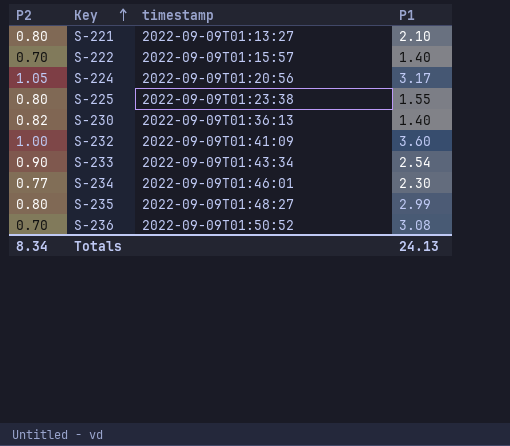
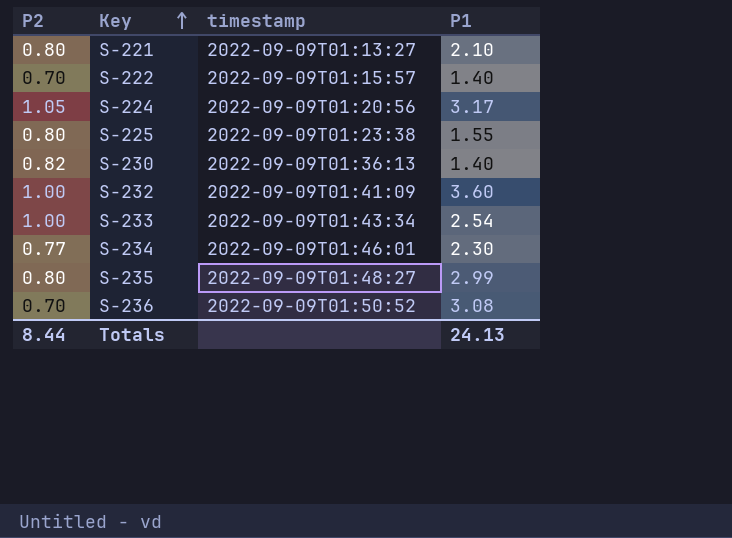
S-233 | P2: 0.90 -> 1.00
Totals | P2: 8.34 -> 8.44

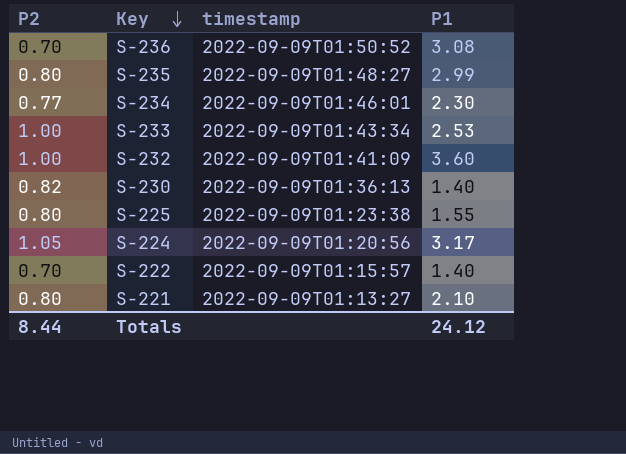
row order: Key ascending -> Key descending
S-233 | P1: 2.54 -> 2.53
Totals | P1: 24.13 -> 24.12

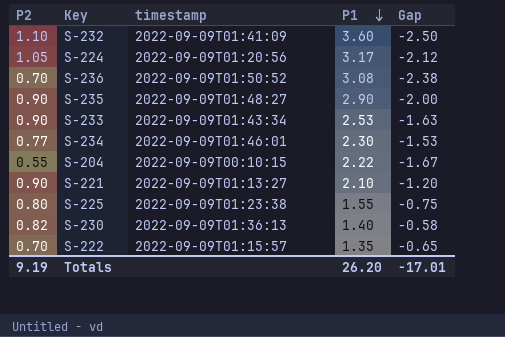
row order: Key descending -> P1 descending
column Gap | formula: none -> [P2] - [P1]
S-232 | P2: 1.00 -> 1.10
S-235 | P2: 0.80 -> 0.90
S-235 | P1: 2.99 -> 2.90
S-233 | P2: 1.00 -> 0.90
row S-204: none -> 0.55 | 2022-09-09T00:10:15 | 2.22 | -1.67
S-221 | P2: 0.80 -> 0.90
S-222 | P1: 1.40 -> 1.35
Totals | P2: 8.44 -> 9.19
Totals | P1: 24.12 -> 26.20

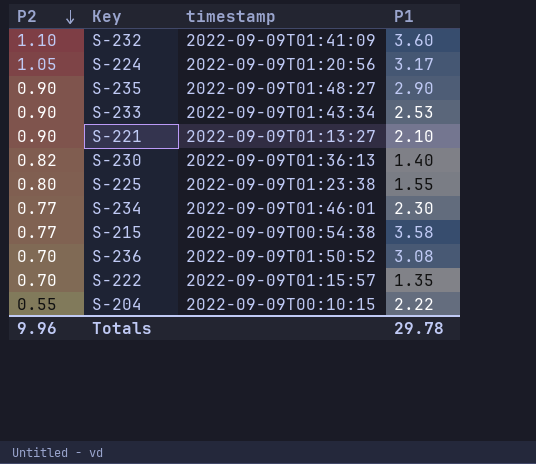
row order: P1 descending -> P2 descending
column Gap | formula: [P2] - [P1] -> none
row S-215: none -> 0.77 | 2022-09-09T00:54:38 | 3.58
Totals | P2: 9.19 -> 9.96
Totals | P1: 26.20 -> 29.78

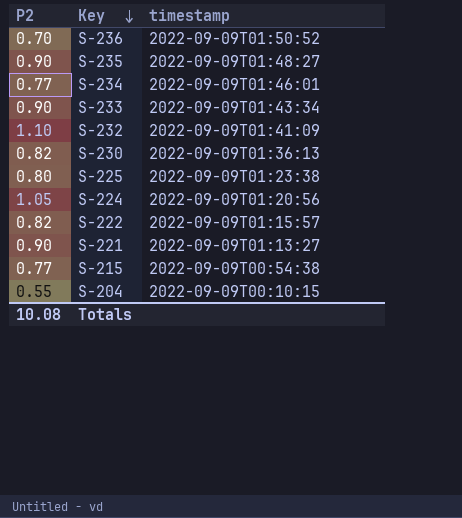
row order: P2 descending -> Key descending
column P1 | position: 4 -> none
S-222 | P2: 0.70 -> 0.82
Totals | P2: 9.96 -> 10.08

